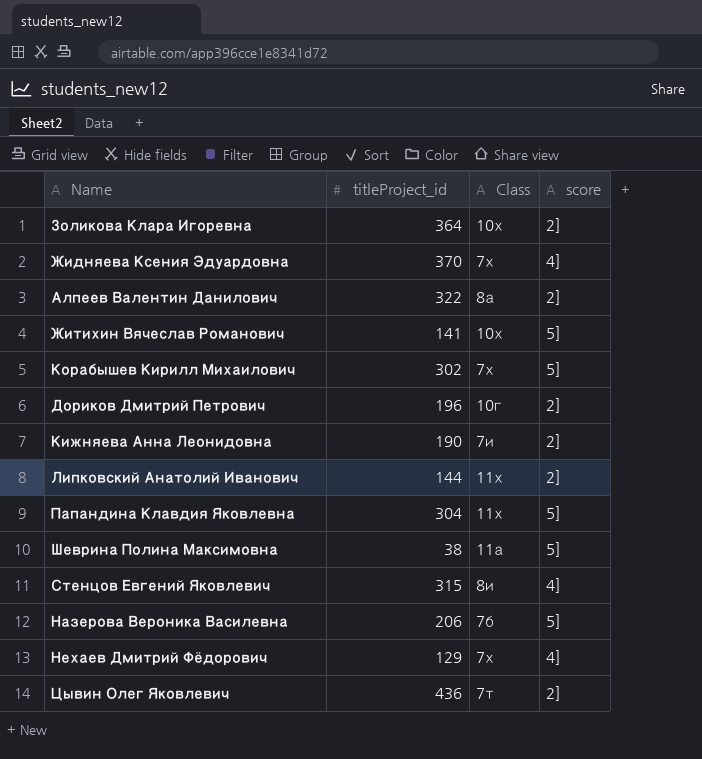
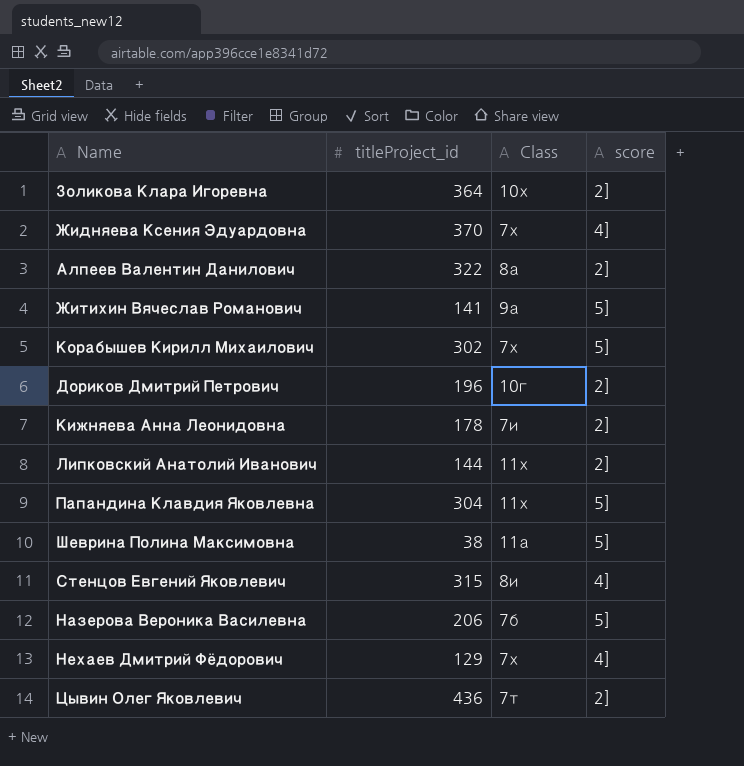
Житихин Вячеслав Романович | Class: 10х -> 9а
Кижняева Анна Леонидовна | titleProject_id: 190 -> 178

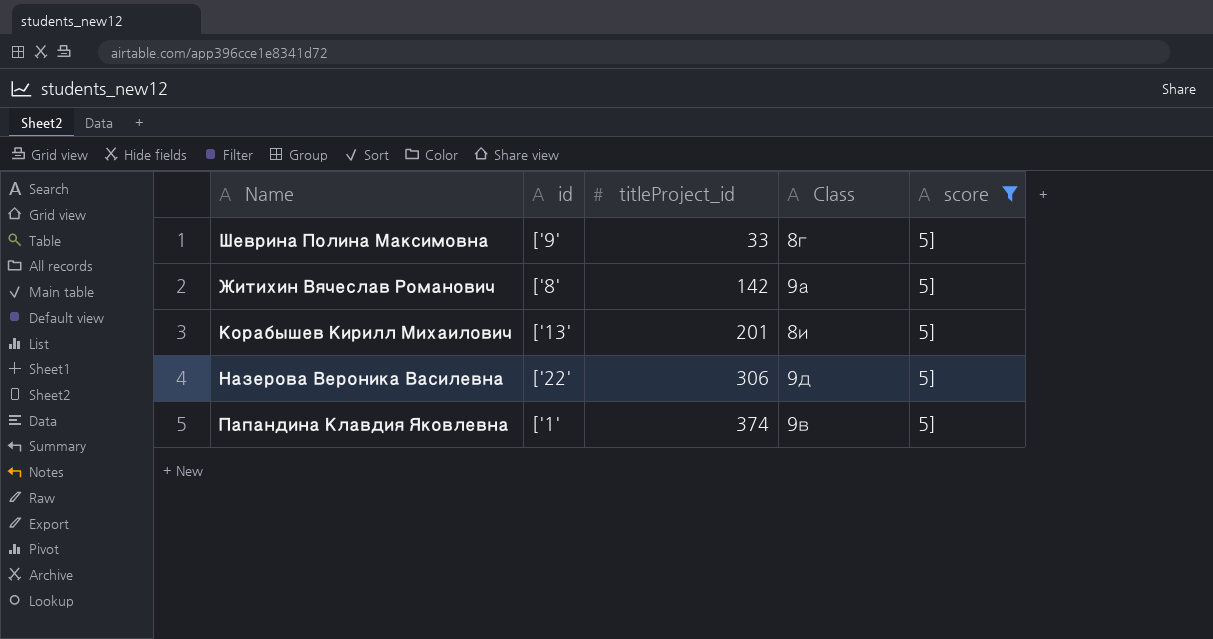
filter: none -> score = 5]
row order: none -> titleProject_id ascending
column id | position: none -> 2
Шеврина Полина Максимовна | titleProject_id: 38 -> 33
Шеврина Полина Максимовна | Class: 11а -> 8г
Житихин Вячеслав Романович | titleProject_id: 141 -> 142
Корабышев Кирилл Михаилович | titleProject_id: 302 -> 201
Корабышев Кирилл Михаилович | Class: 7х -> 8и
Назерова Вероника Василевна | titleProject_id: 206 -> 306
Назерова Вероника Василевна | Class: 7б -> 9д
Папандина Клавдия Яковлевна | titleProject_id: 304 -> 374
Папандина Клавдия Яковлевна | Class: 11х -> 9в

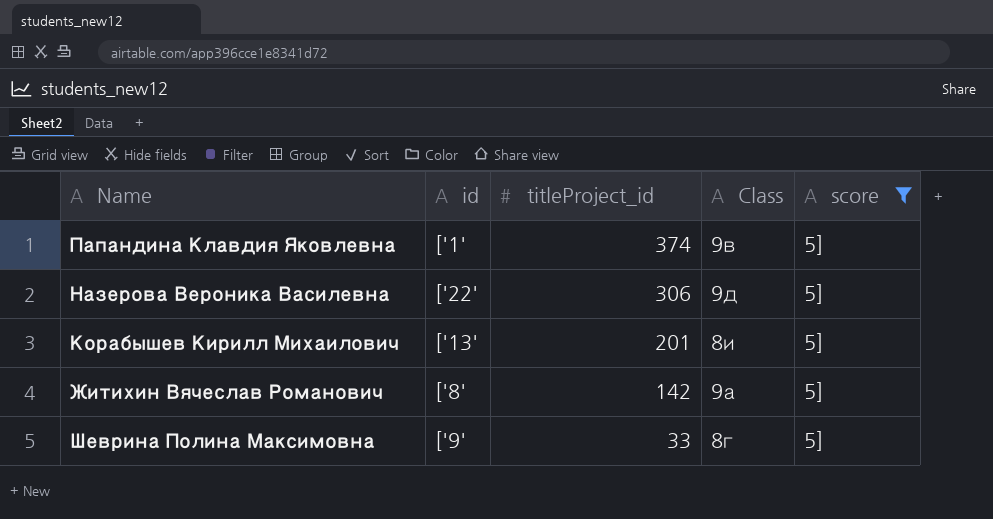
row order: titleProject_id ascending -> titleProject_id descending

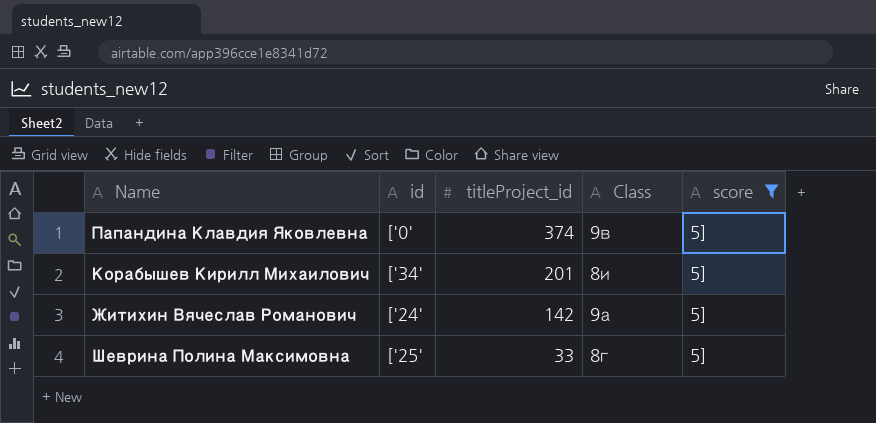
row Назерова Вероника Василевна: ['22' | 306 | 9д | 5] -> none
Папандина Клавдия Яковлевна | id: ['1' -> ['0'
Корабышев Кирилл Михаилович | id: ['13' -> ['34'
Житихин Вячеслав Романович | id: ['8' -> ['24'
Шеврина Полина Максимовна | id: ['9' -> ['25'

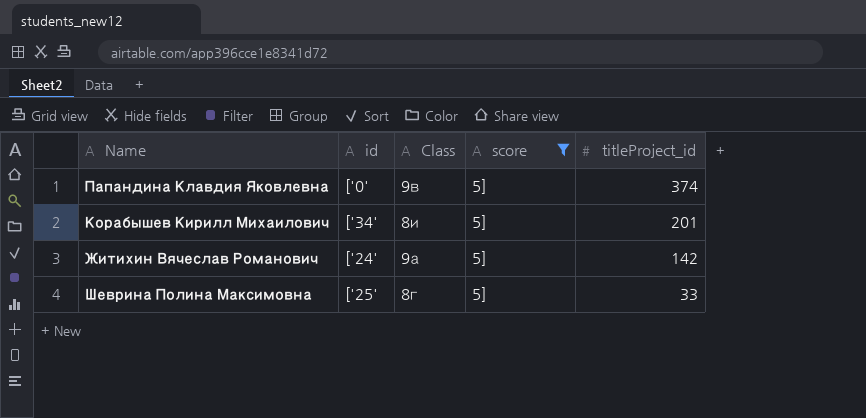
column titleProject_id | position: 3 -> 5

